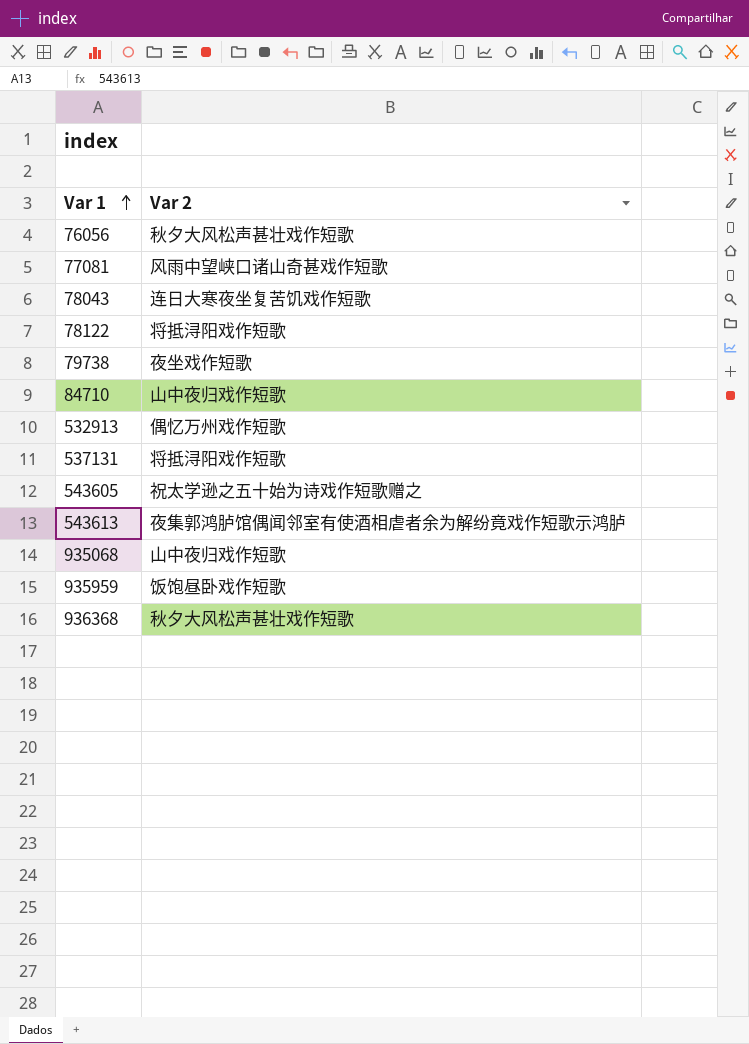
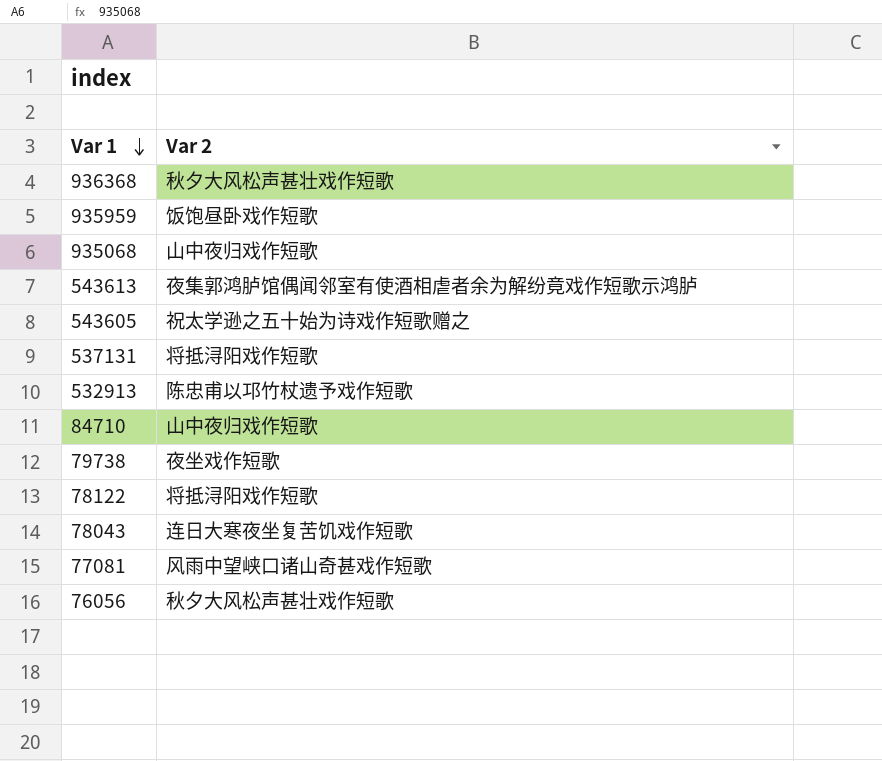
row order: Var 1 ascending -> Var 1 descending
532913 | Var 2: 偶忆万州戏作短歌 -> 陈忠甫以邛竹杖遗予戏作短歌

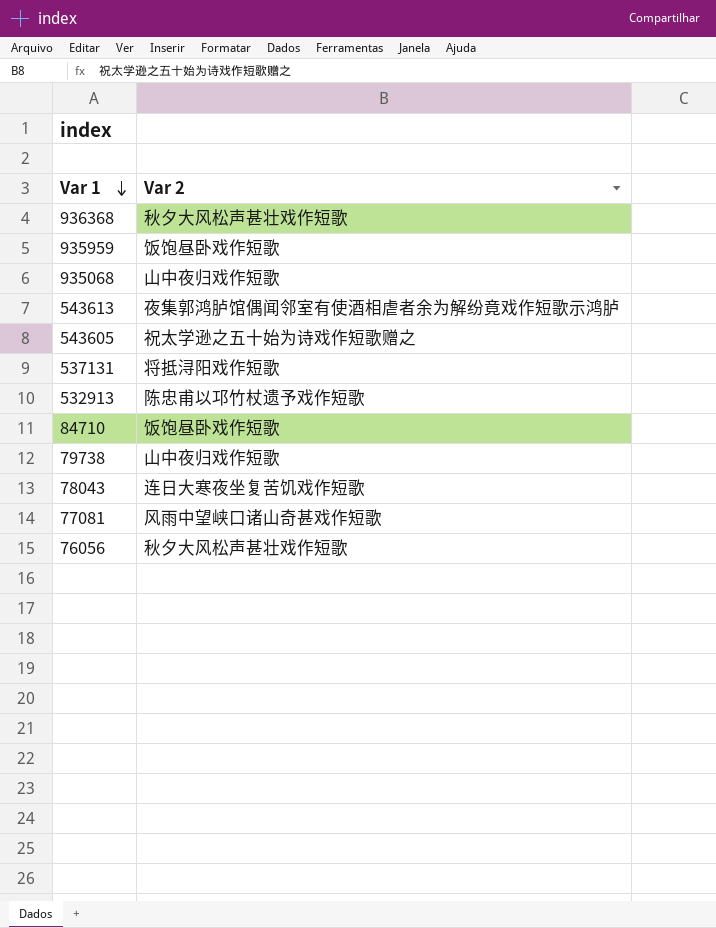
row 78122: 将抵浔阳戏作短歌 -> none
84710 | Var 2: 山中夜归戏作短歌 -> 饭饱昼卧戏作短歌
79738 | Var 2: 夜坐戏作短歌 -> 山中夜归戏作短歌

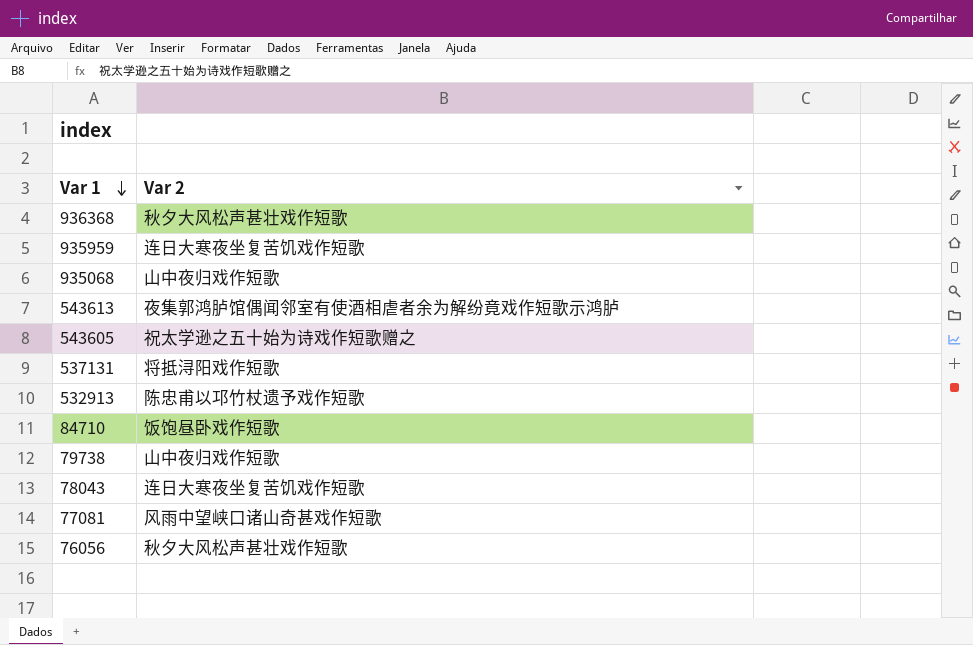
935959 | Var 2: 饭饱昼卧戏作短歌 -> 连日大寒夜坐复苦饥戏作短歌

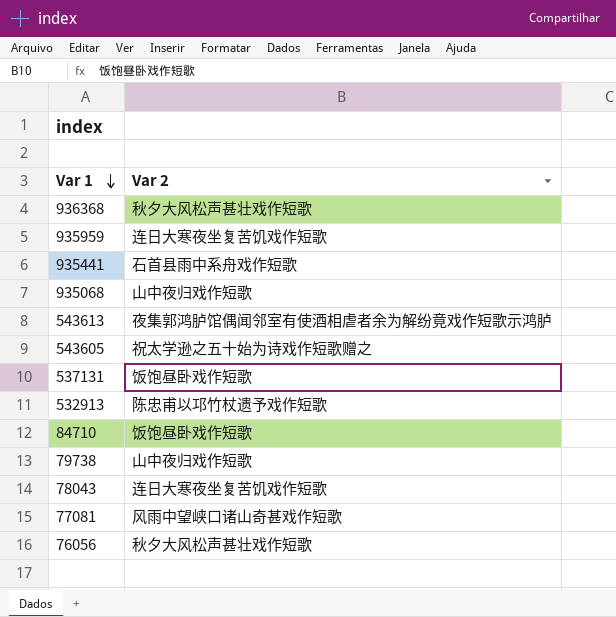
row 935441: none -> 石首县雨中系舟戏作短歌
537131 | Var 2: 将抵浔阳戏作短歌 -> 饭饱昼卧戏作短歌

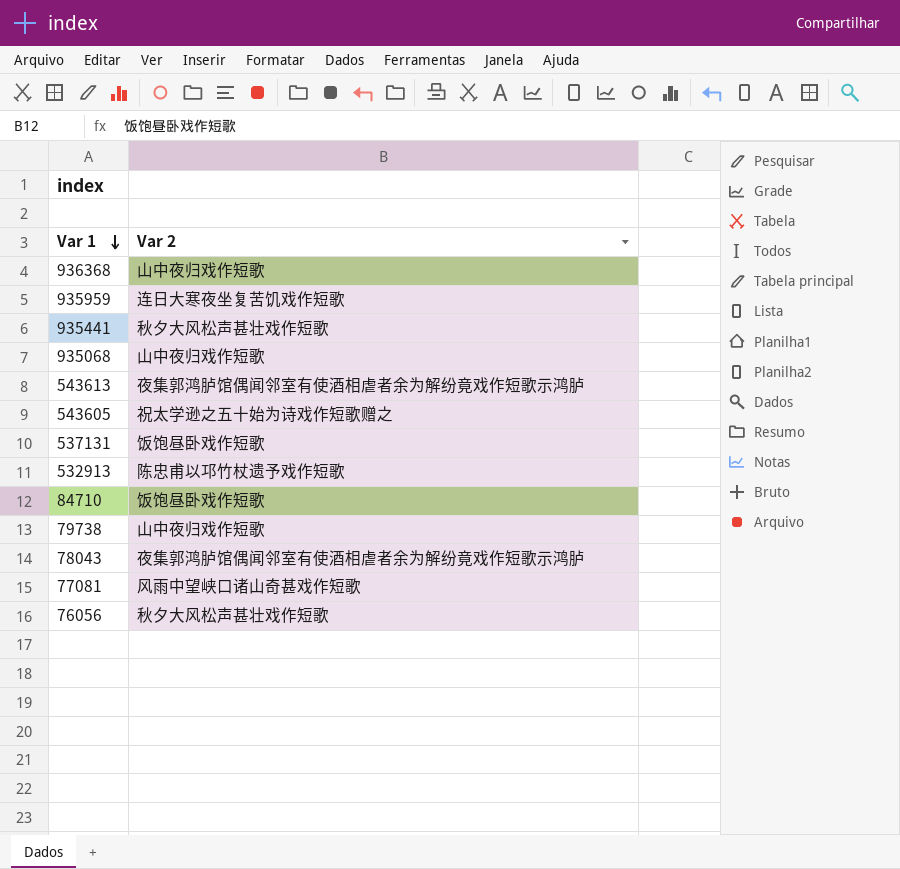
936368 | Var 2: 秋夕大风松声甚壮戏作短歌 -> 山中夜归戏作短歌
935441 | Var 2: 石首县雨中系舟戏作短歌 -> 秋夕大风松声甚壮戏作短歌
78043 | Var 2: 连日大寒夜坐复苦饥戏作短歌 -> 夜集郭鸿胪馆偶闻邻室有使酒相虐者余为解纷竟戏作短歌示鸿胪

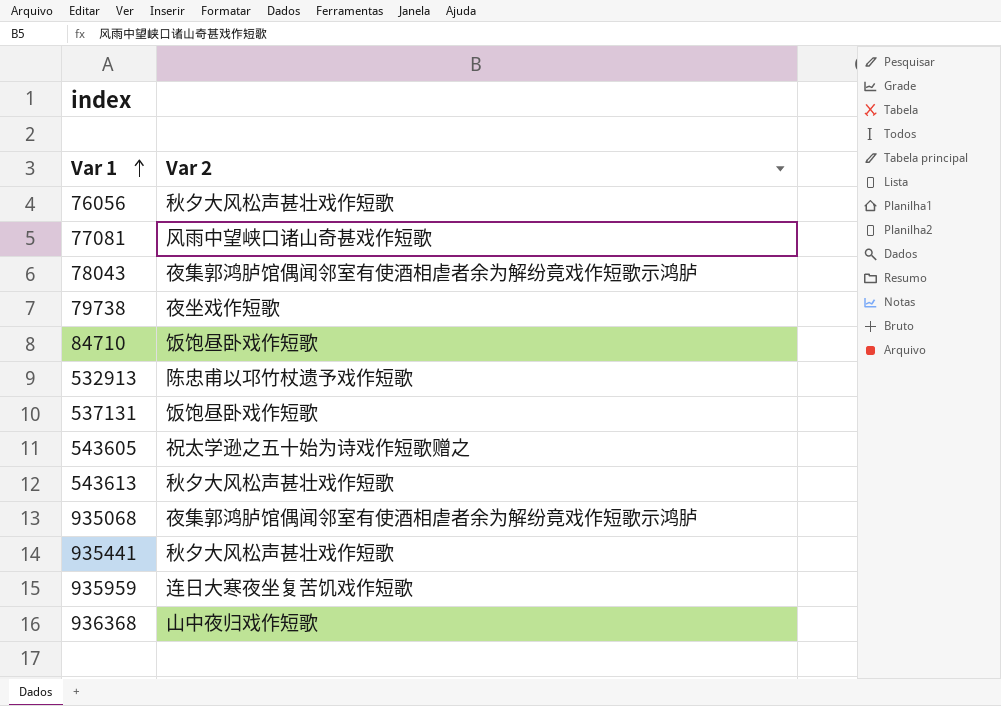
row order: Var 1 descending -> Var 1 ascending
79738 | Var 2: 山中夜归戏作短歌 -> 夜坐戏作短歌
543613 | Var 2: 夜集郭鸿胪馆偶闻邻室有使酒相虐者余为解纷竟戏作短歌示鸿胪 -> 秋夕大风松声甚壮戏作短歌
935068 | Var 2: 山中夜归戏作短歌 -> 夜集郭鸿胪馆偶闻邻室有使酒相虐者余为解纷竟戏作短歌示鸿胪

